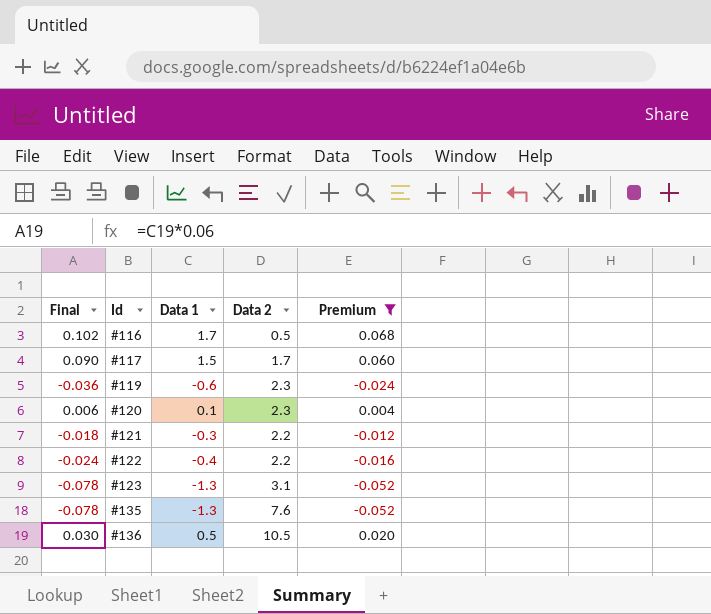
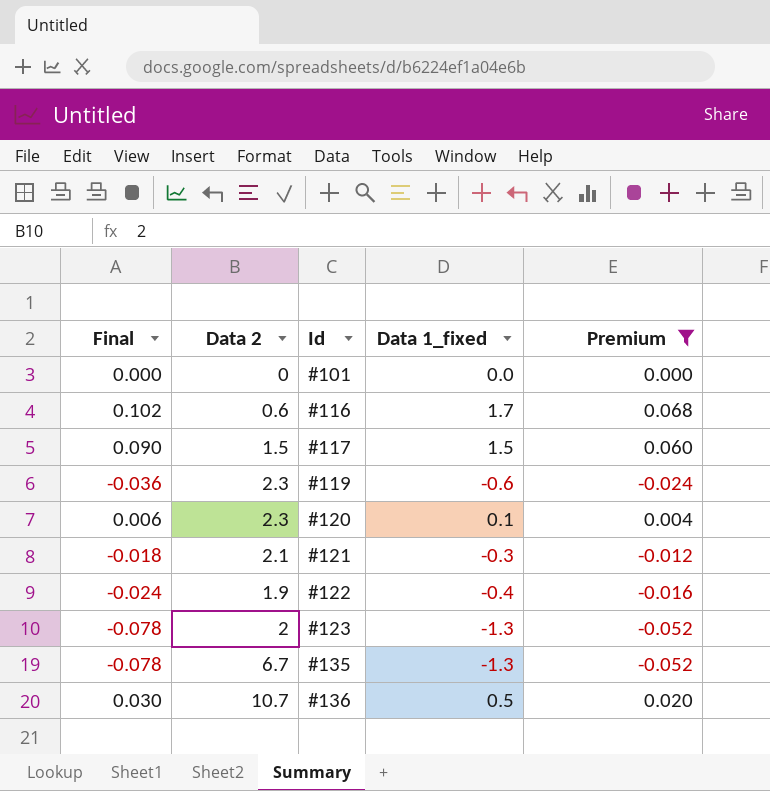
column Data 2 | position: 4 -> 2
column name: Data 1 -> Data 1_fixed
row #101: none -> 0.000 | 0 | 0.0 | 0.000
#116 | Data 2: 0.5 -> 0.6
#117 | Data 2: 1.7 -> 1.5
#121 | Data 2: 2.2 -> 2.1
#122 | Data 2: 2.2 -> 1.9
#123 | Data 2: 3.1 -> 2
#135 | Data 2: 7.6 -> 6.7
#136 | Data 2: 10.5 -> 10.7

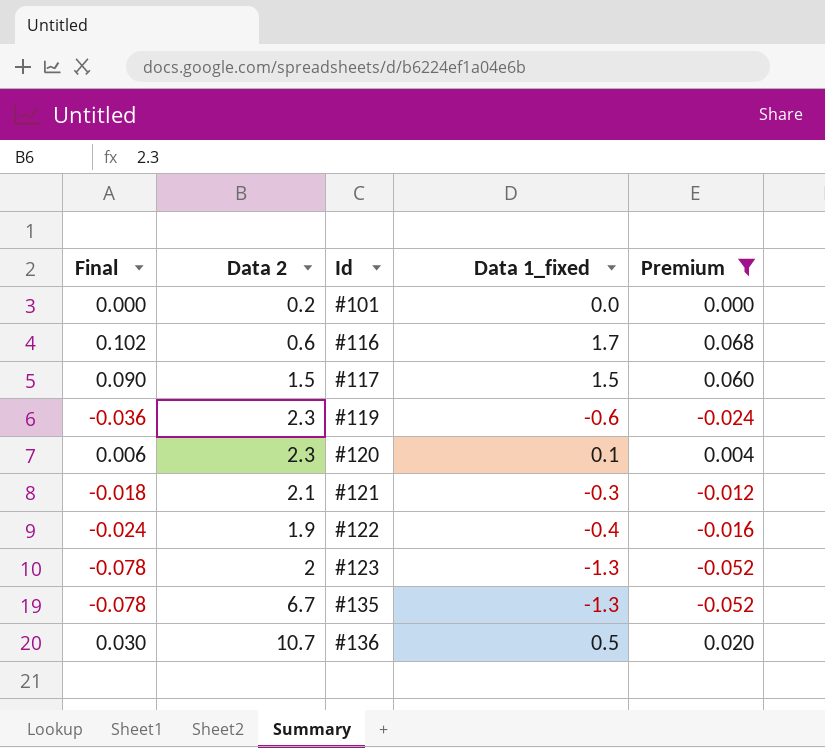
#101 | Data 2: 0 -> 0.2

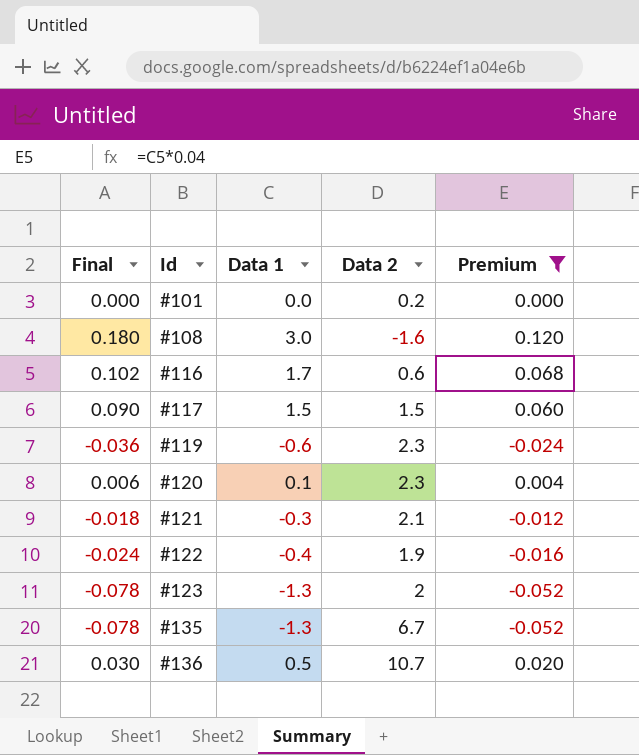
column name: Data 1_fixed -> Data 1
column Data 2 | position: 2 -> 4
row #108: none -> 0.180 | 3.0 | -1.6 | 0.120

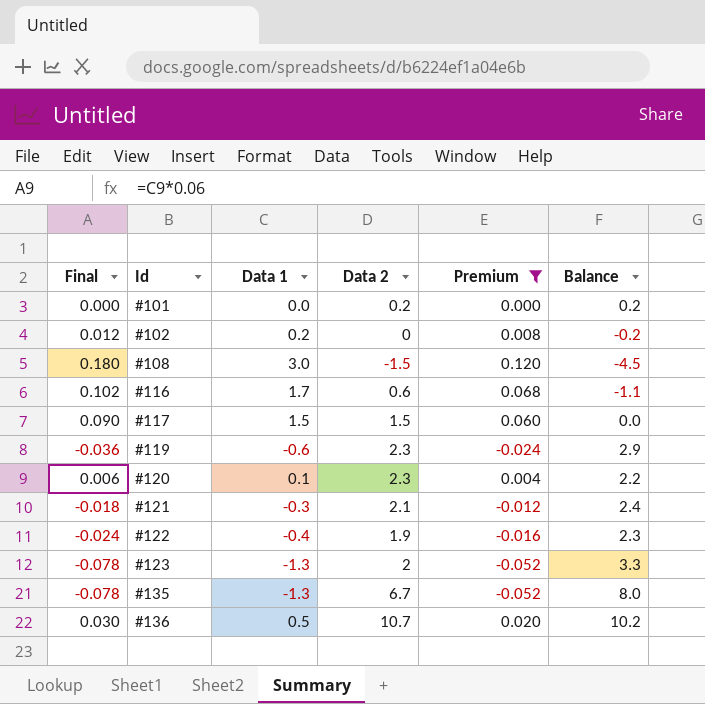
column Balance | formula: none -> [Data 2] - [Data 1]
row #102: none -> 0.012 | 0.2 | 0 | 0.008 | -0.2
#108 | Data 2: -1.6 -> -1.5

